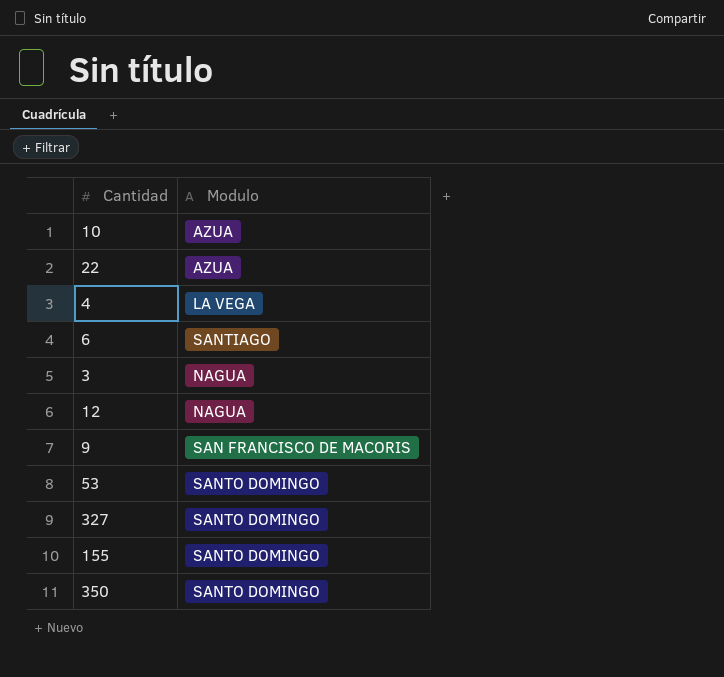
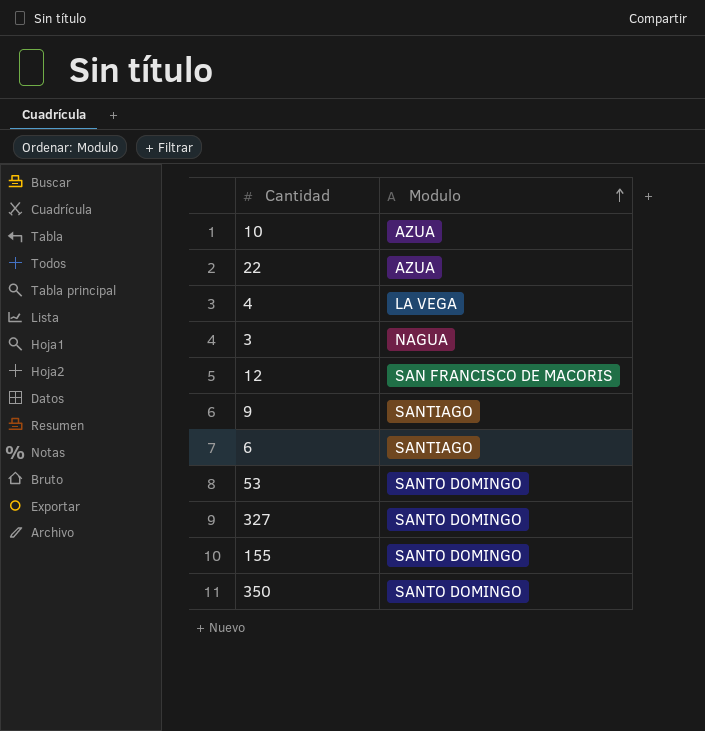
row order: none -> Modulo ascending
12 | Modulo: NAGUA -> SAN FRANCISCO DE MACORIS
9 | Modulo: SAN FRANCISCO DE MACORIS -> SANTIAGO

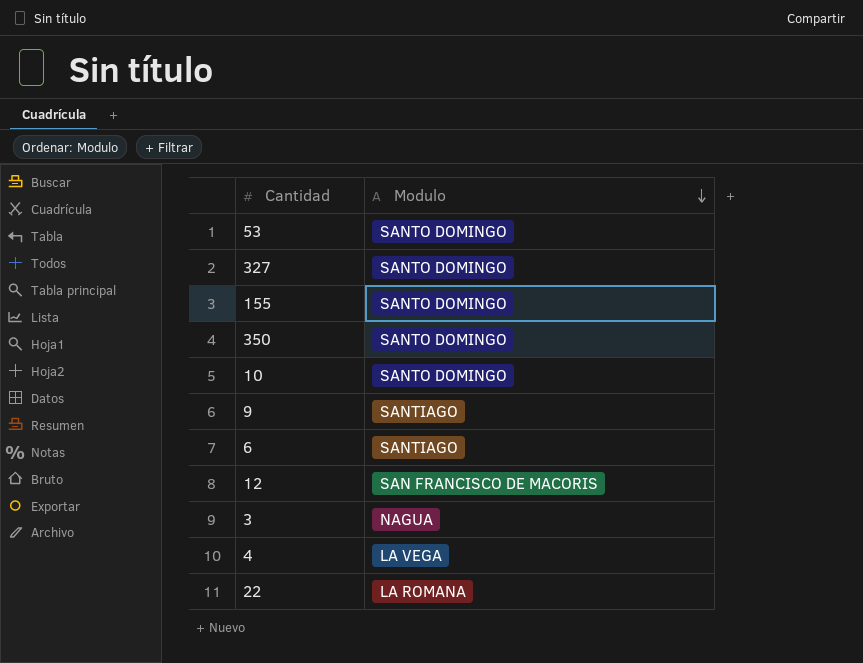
row order: Modulo ascending -> Modulo descending
10 | Modulo: AZUA -> SANTO DOMINGO
22 | Modulo: AZUA -> LA ROMANA

